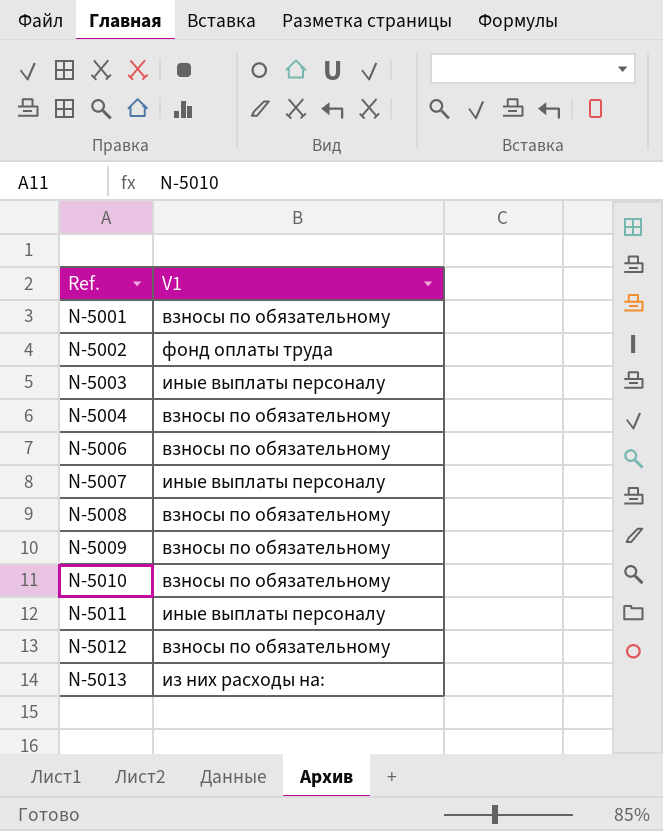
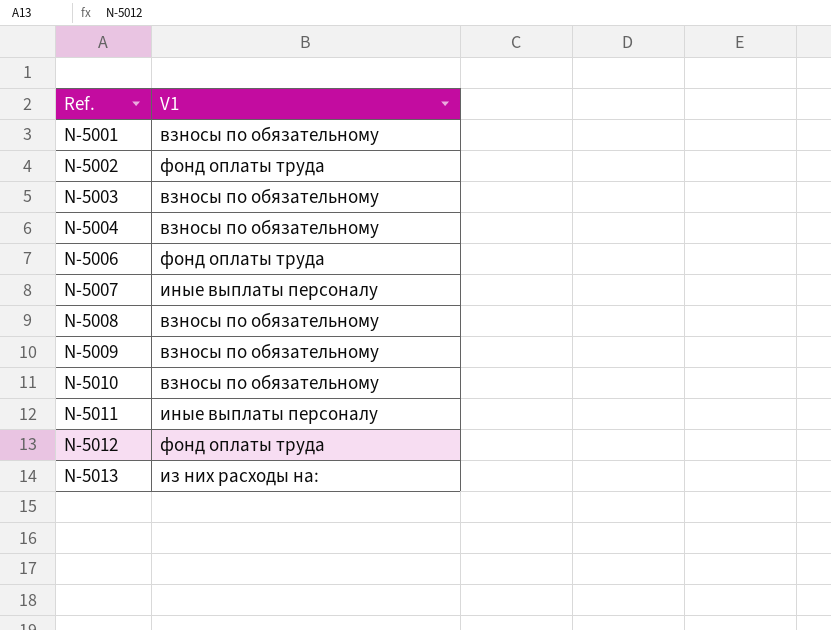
N-5003 | V1: иные выплаты персоналу -> взносы по обязательному
N-5006 | V1: взносы по обязательному -> фонд оплаты труда
N-5012 | V1: взносы по обязательному -> фонд оплаты труда

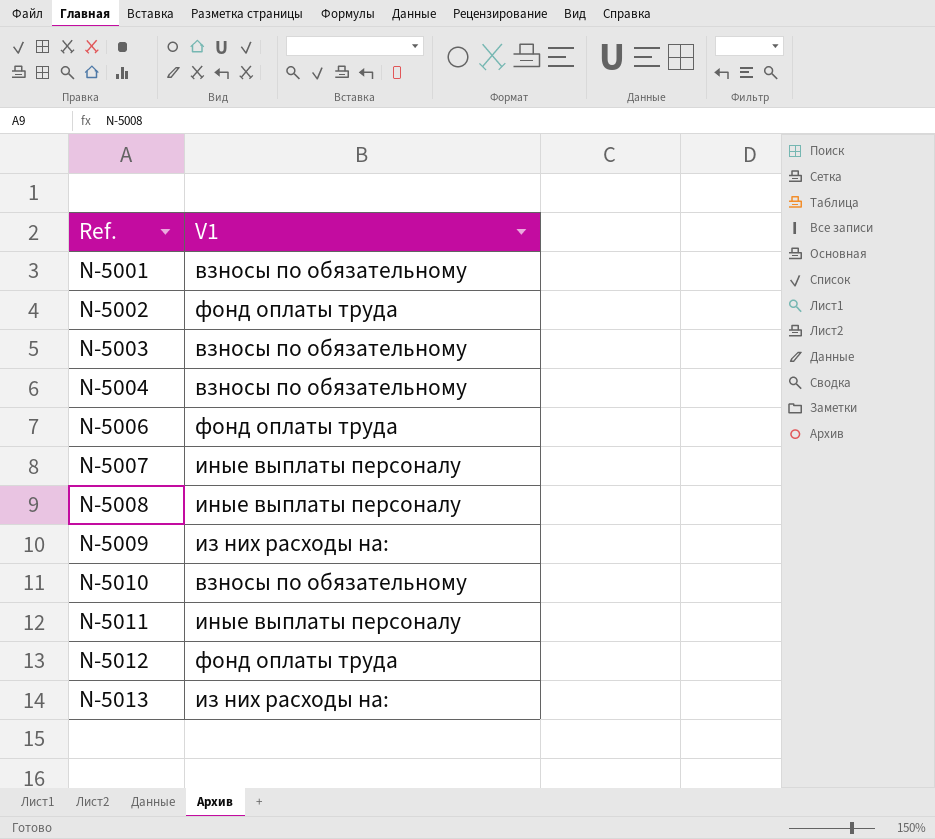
N-5008 | V1: взносы по обязательному -> иные выплаты персоналу
N-5009 | V1: взносы по обязательному -> из них расходы на:

